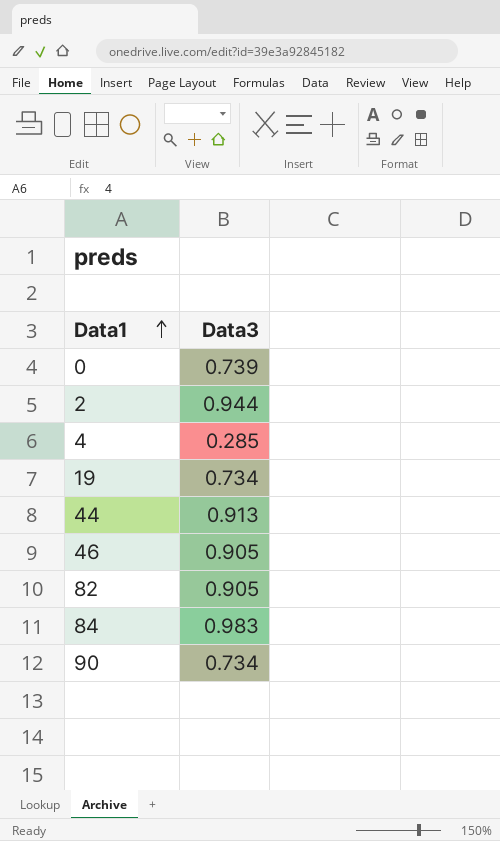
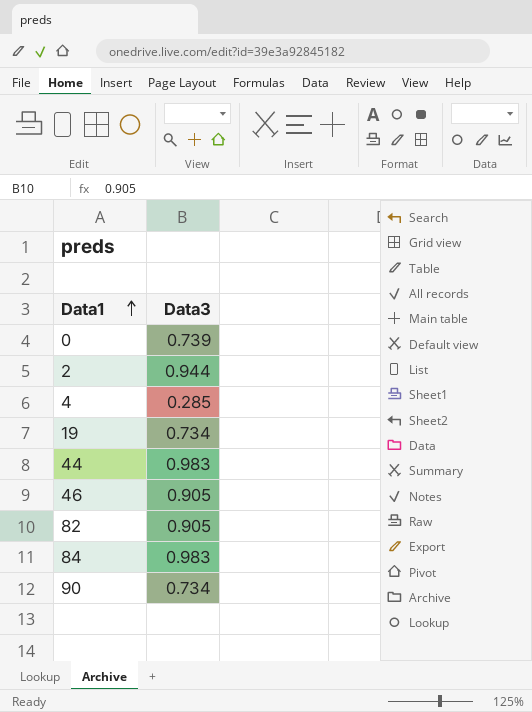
44 | Data3: 0.913 -> 0.983

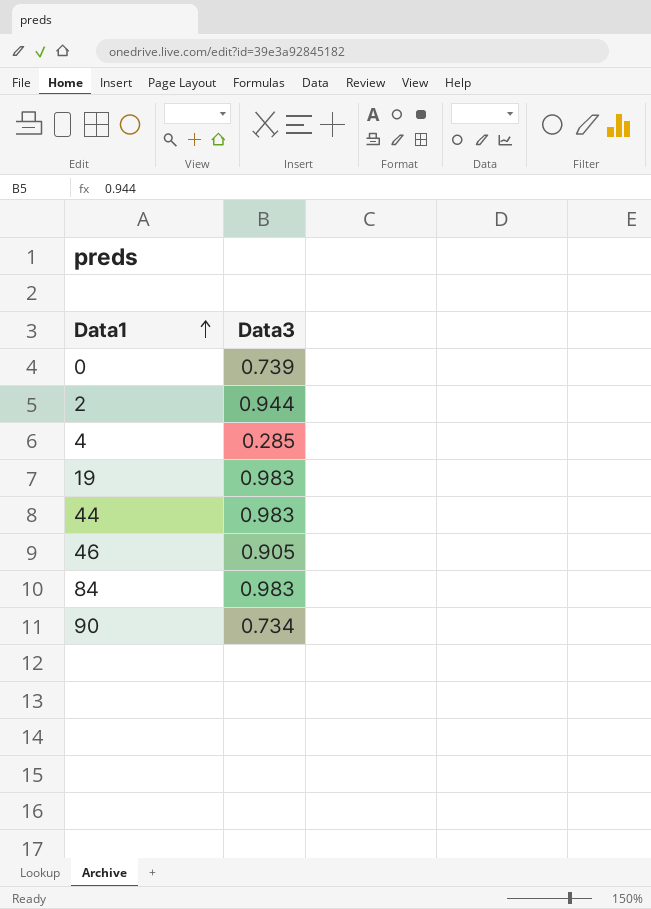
row 82: 0.905 -> none
19 | Data3: 0.734 -> 0.983

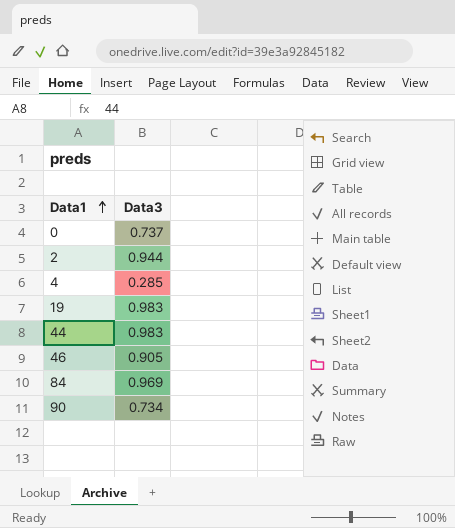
0 | Data3: 0.739 -> 0.737
84 | Data3: 0.983 -> 0.969

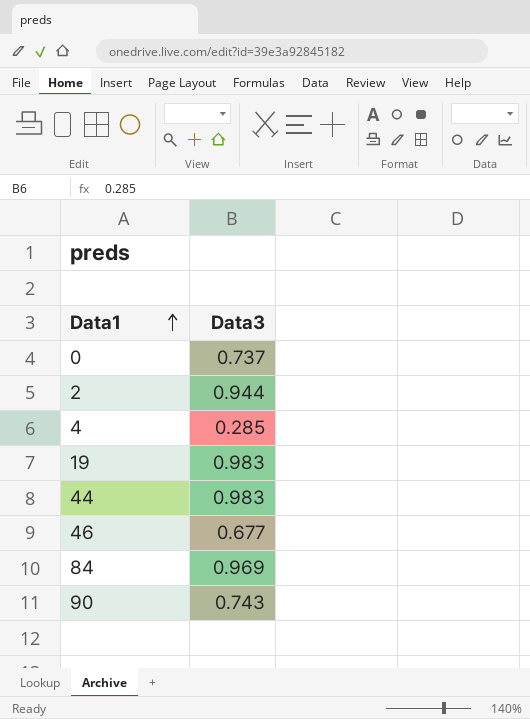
46 | Data3: 0.905 -> 0.677
90 | Data3: 0.734 -> 0.743

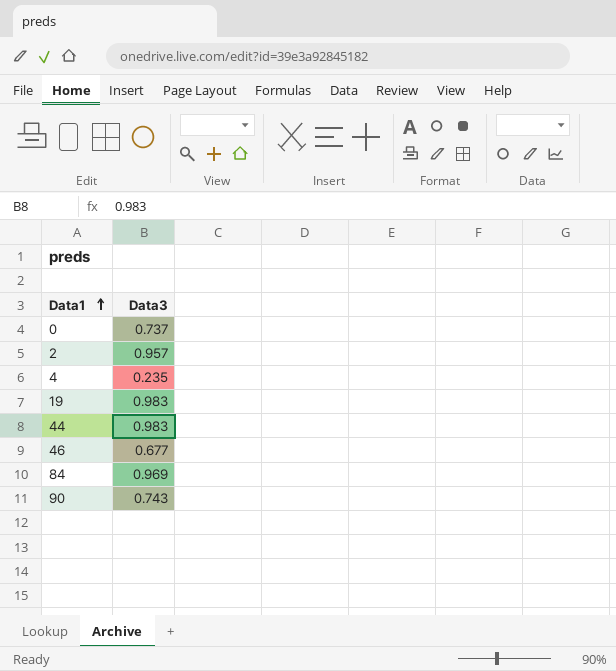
2 | Data3: 0.944 -> 0.957
4 | Data3: 0.285 -> 0.235

